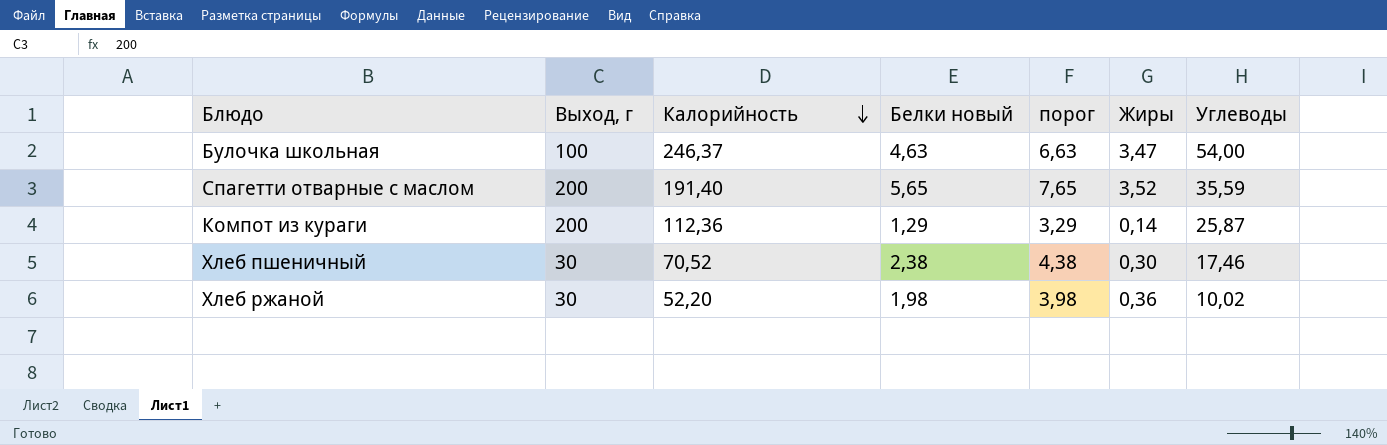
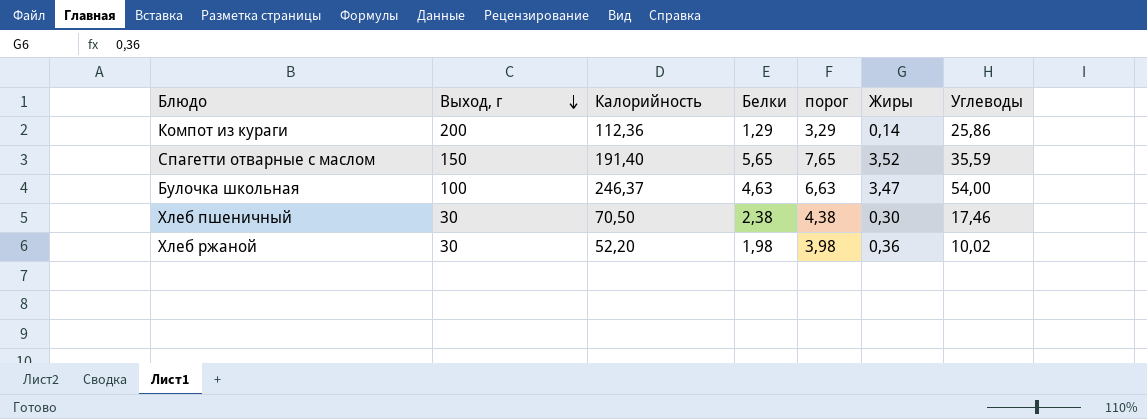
row order: Калорийность descending -> Выход, г descending
column name: Белки новый -> Белки
Компот из кураги | Углеводы: 25,87 -> 25,86
Спагетти отварные с маслом | Выход, г: 200 -> 150
Хлеб пшеничный | Калорийность: 70,52 -> 70,50

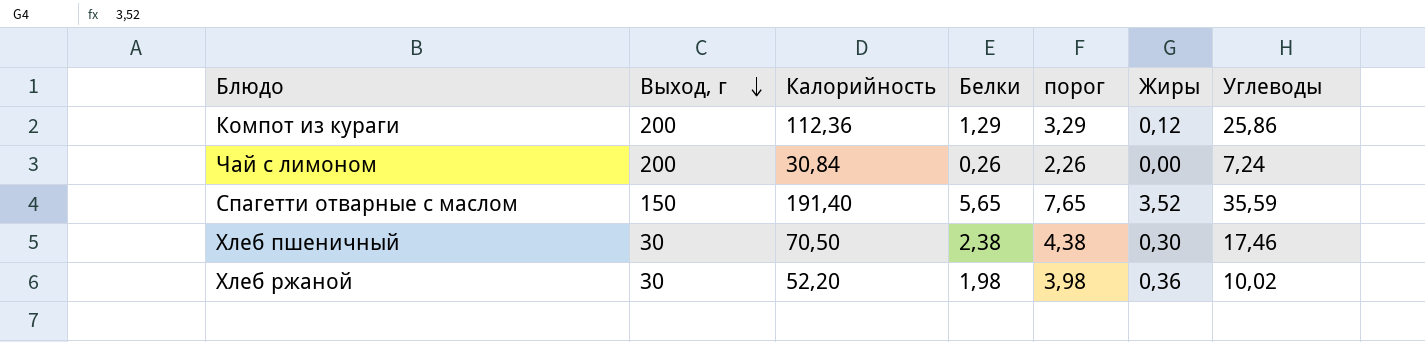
row Булочка школьная: 100 | 246,37 | 4,63 | 6,63 | 3,47 | 54,00 -> none
Компот из кураги | Жиры: 0,14 -> 0,12
row Чай с лимоном: none -> 200 | 30,84 | 0,26 | 2,26 | 0,00 | 7,24

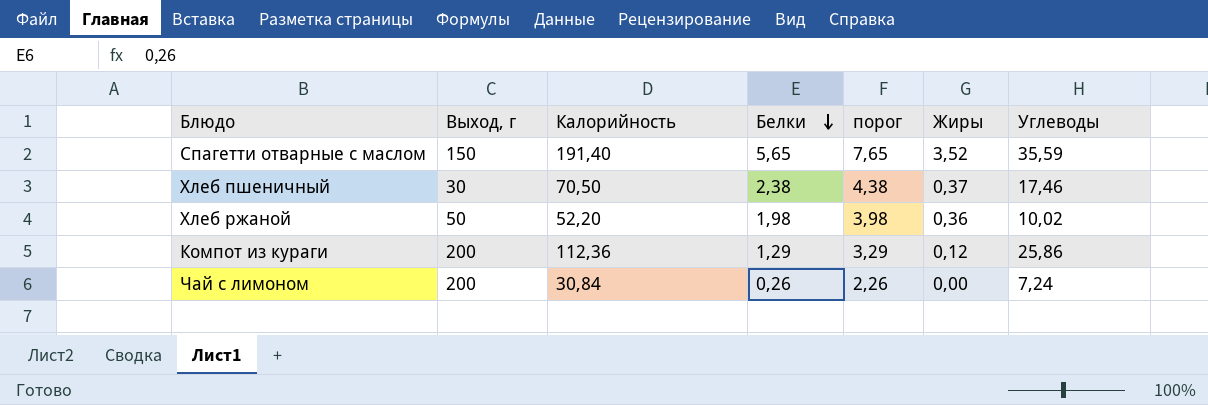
row order: Выход, г descending -> Белки descending
Хлеб пшеничный | Жиры: 0,30 -> 0,37
Хлеб ржаной | Выход, г: 30 -> 50

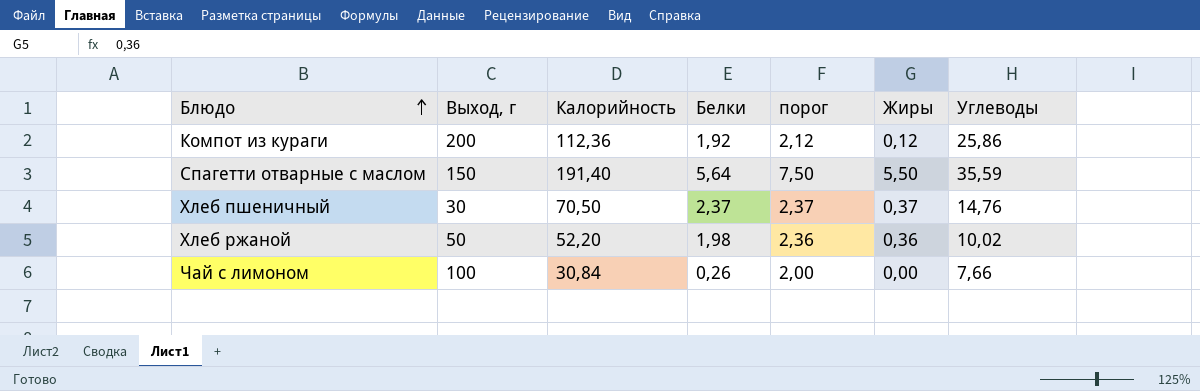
row order: Белки descending -> Блюдо ascending
column порог | formula: [Белки] + 2 -> [Жиры] + 2
Компот из кураги | Белки: 1,29 -> 1,92
Спагетти отварные с маслом | Белки: 5,65 -> 5,64
Спагетти отварные с маслом | Жиры: 3,52 -> 5,50
Хлеб пшеничный | Белки: 2,38 -> 2,37
Хлеб пшеничный | Углеводы: 17,46 -> 14,76
Чай с лимоном | Выход, г: 200 -> 100
Чай с лимоном | Углеводы: 7,24 -> 7,66

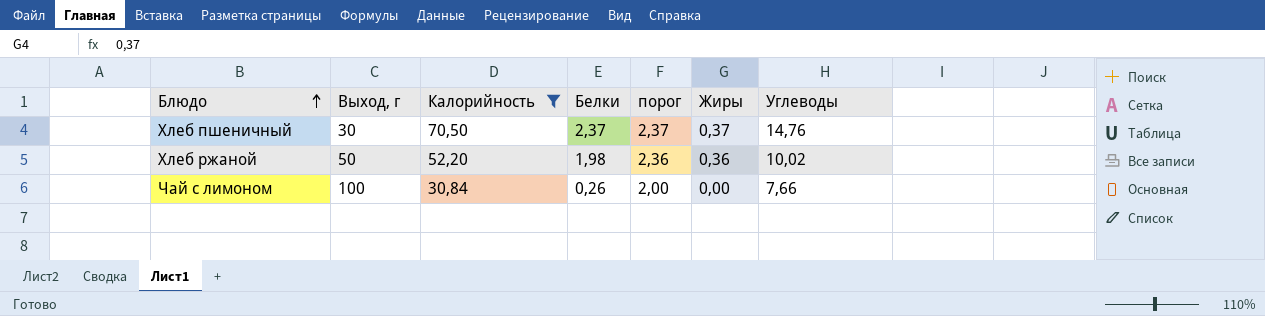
filter: none -> Калорийность <= 70,50

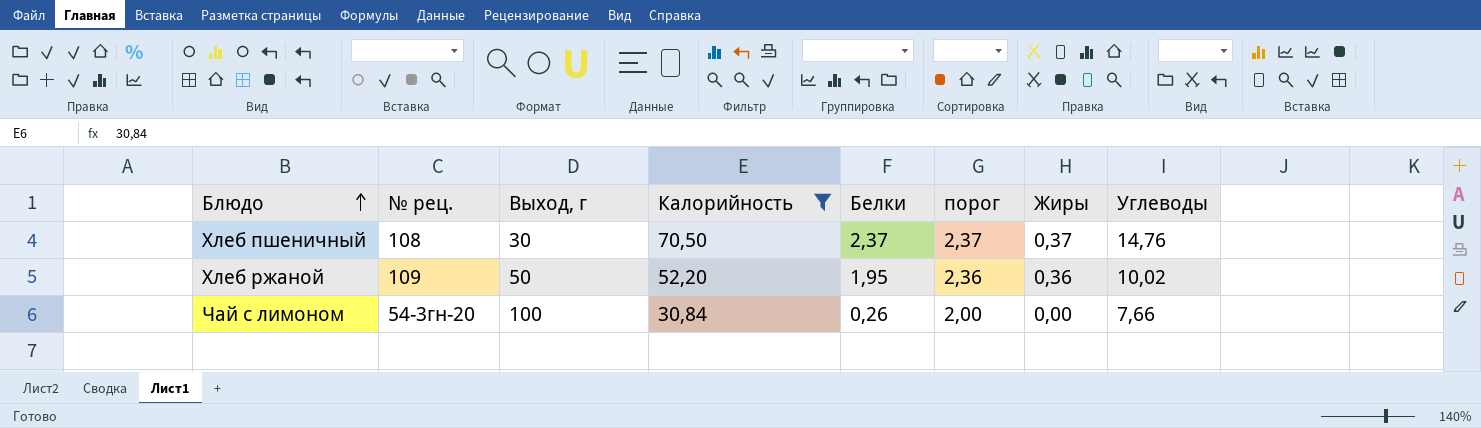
column № рец. | position: none -> 2
Хлеб ржаной | Белки: 1,98 -> 1,95

